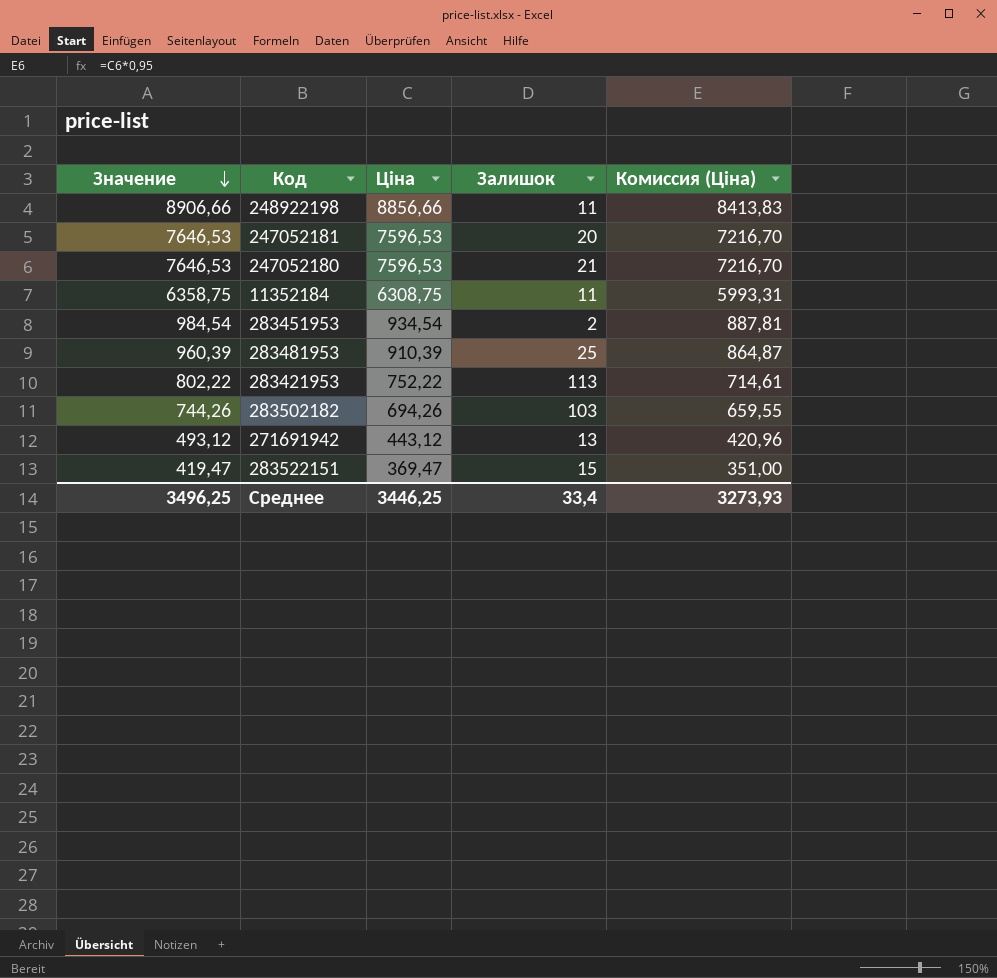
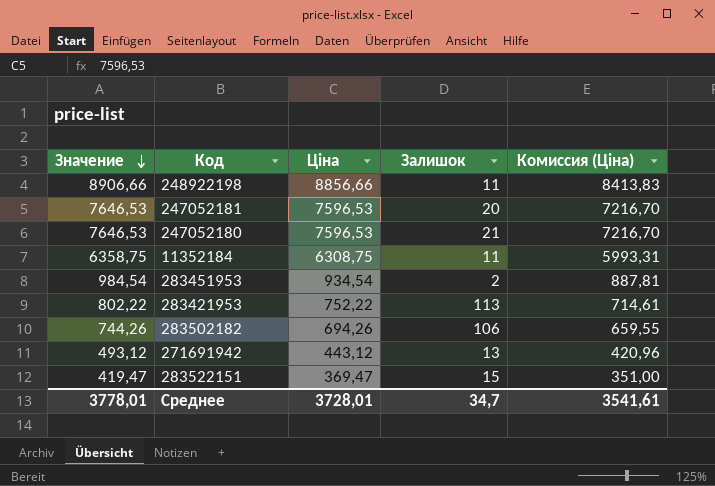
row 283481953: 960,39 | 910,39 | 25 | 864,87 -> none
283502182 | Залишок: 103 -> 106
Среднее | Значение: 3496,25 -> 3778,01
Среднее | Ціна: 3446,25 -> 3728,01
Среднее | Залишок: 33,4 -> 34,7
Среднее | Комиссия (Ціна): 3273,93 -> 3541,61

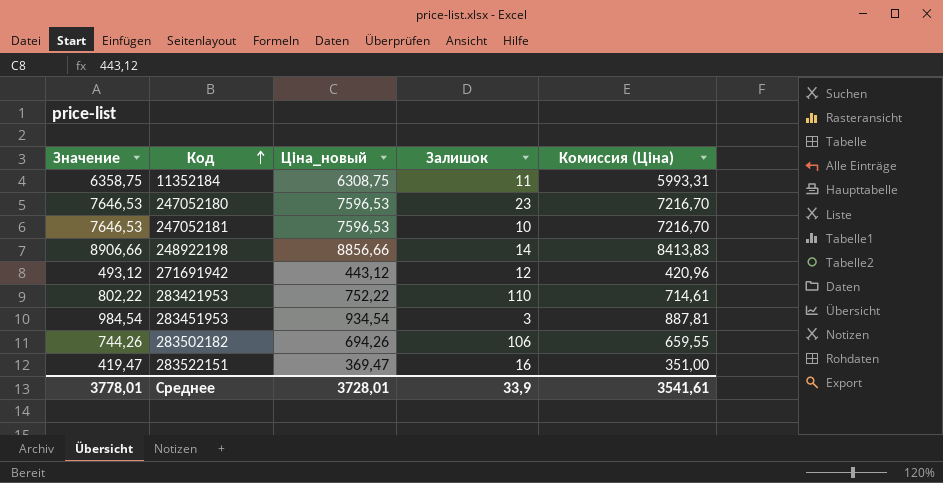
row order: Значение descending -> Код ascending
column name: Ціна -> Ціна_новый
247052180 | Залишок: 21 -> 23
247052181 | Залишок: 20 -> 10
248922198 | Залишок: 11 -> 14
271691942 | Залишок: 13 -> 12
283421953 | Залишок: 113 -> 110
283451953 | Залишок: 2 -> 3
283522151 | Залишок: 15 -> 16
Среднее | Залишок: 34,7 -> 33,9

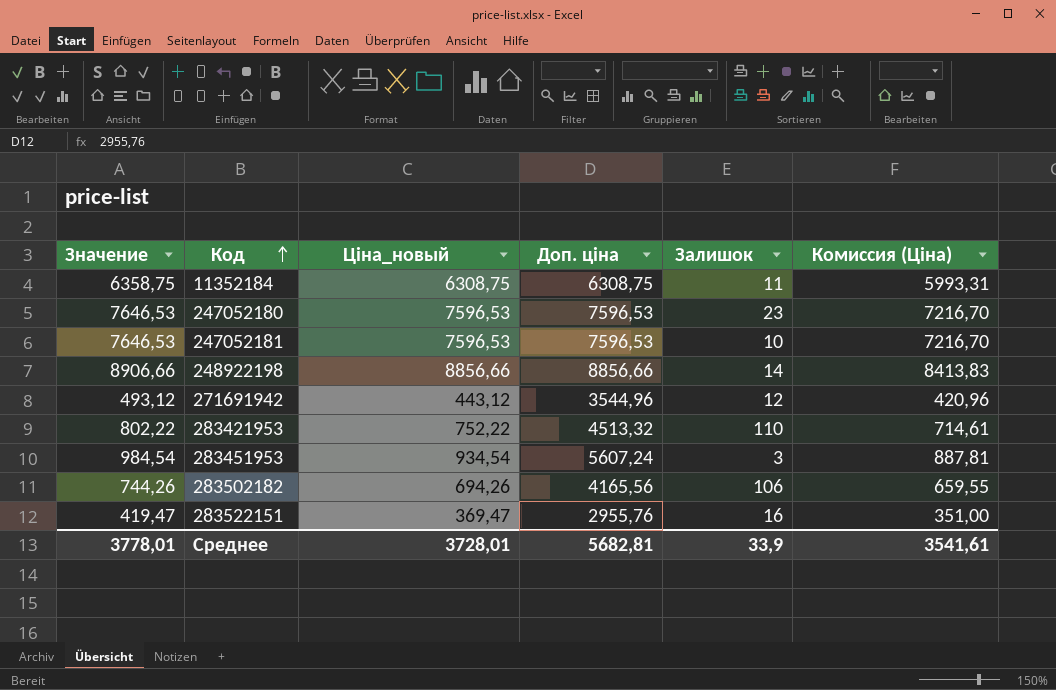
column Доп. ціна | position: none -> 4

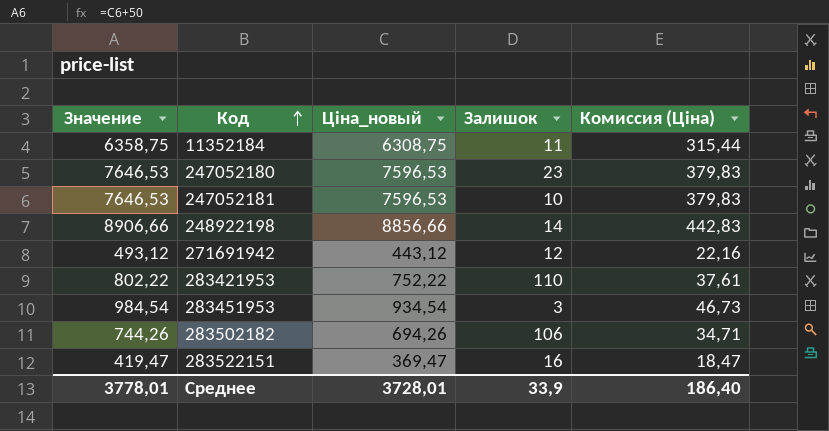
column Доп. ціна | position: 4 -> none
column Комиссия (Ціна) | formula: [Ціна_новый] * 0,95 -> [Ціна_новый] * 0,05
Среднее | Комиссия (Ціна): 3541,61 -> 186,40

